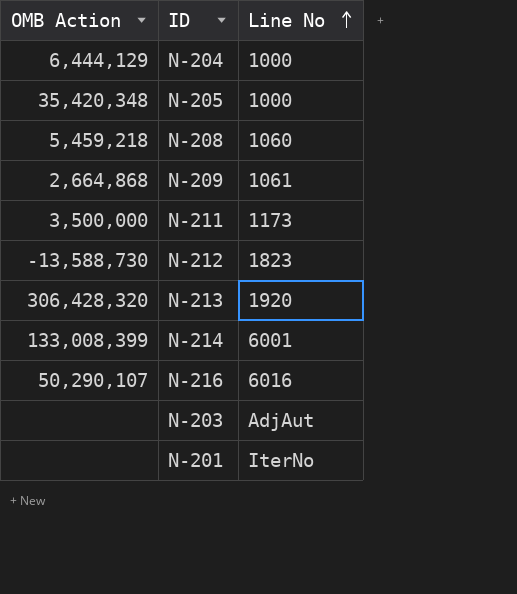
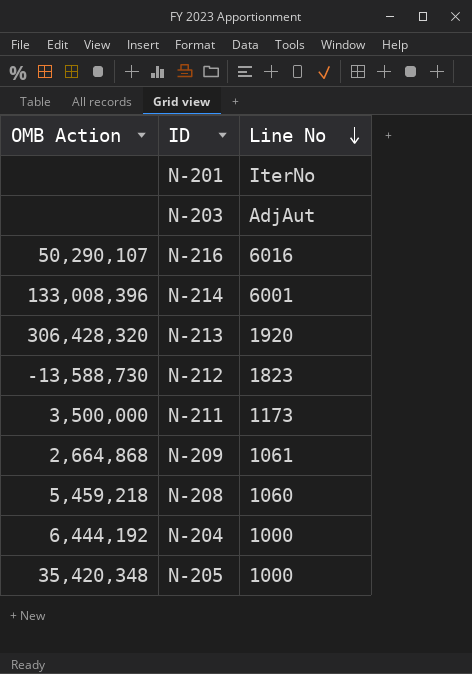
row order: Line No ascending -> Line No descending
N-214 | OMB Action: 133,008,399 -> 133,008,396
N-204 | OMB Action: 6,444,129 -> 6,444,192

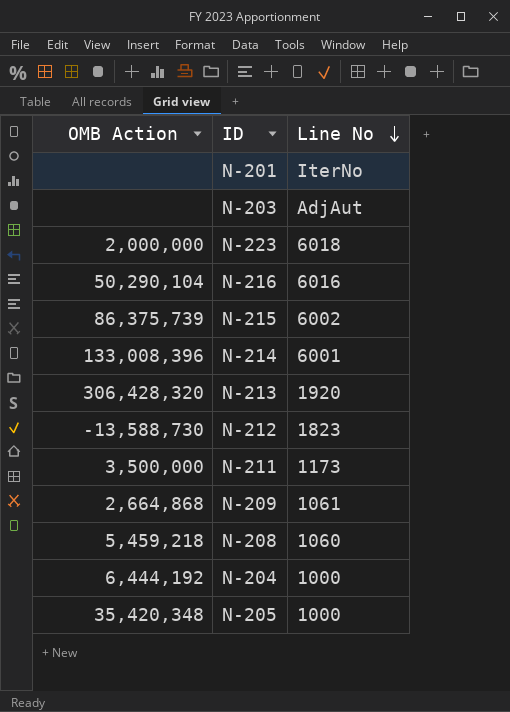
row N-223: none -> 2,000,000 | 6018
N-216 | OMB Action: 50,290,107 -> 50,290,104
row N-215: none -> 86,375,739 | 6002

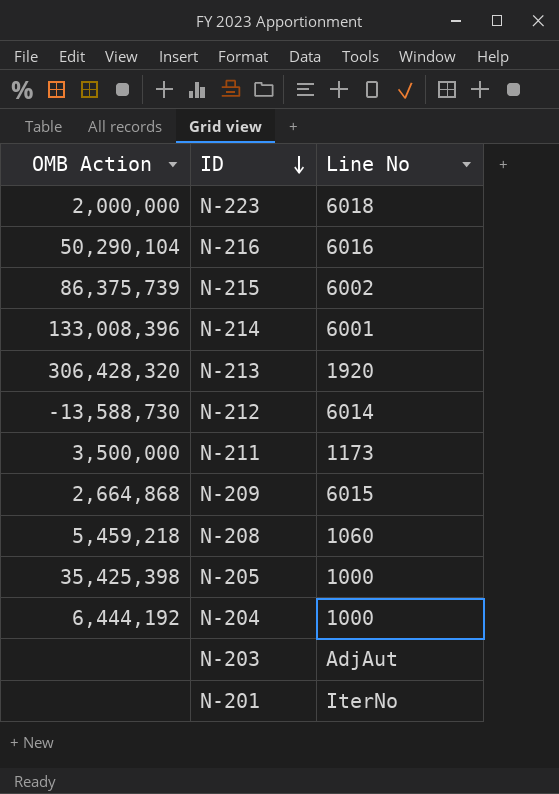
row order: Line No descending -> ID descending
N-212 | Line No: 1823 -> 6014
N-209 | Line No: 1061 -> 6015
N-205 | OMB Action: 35,420,348 -> 35,425,398

